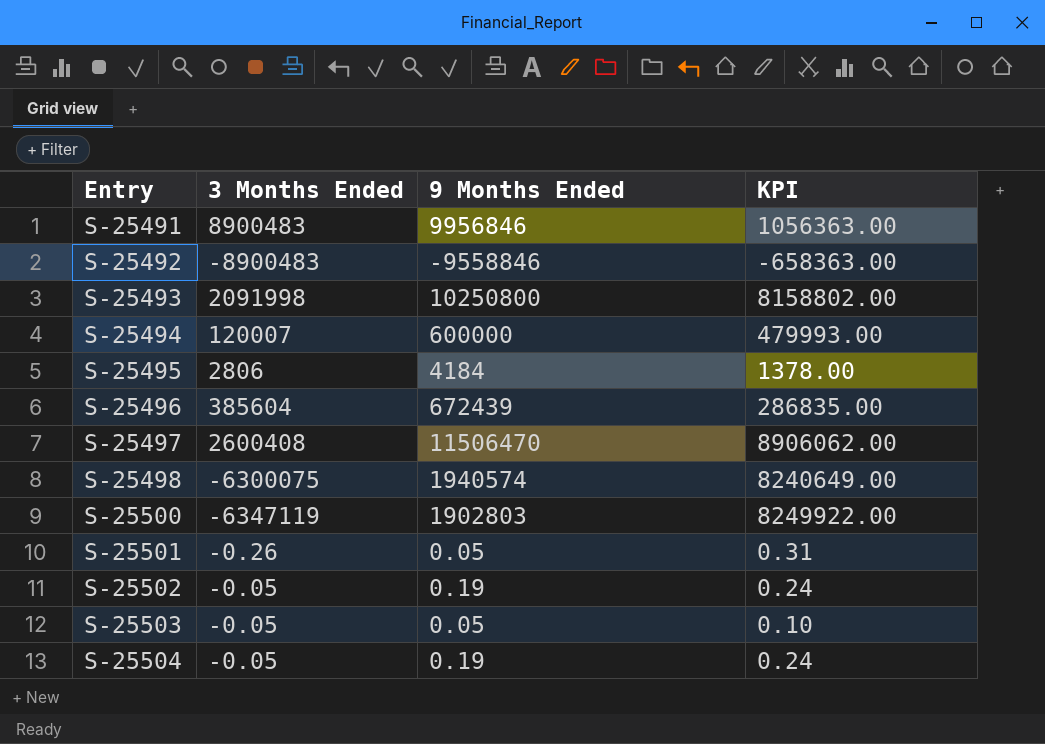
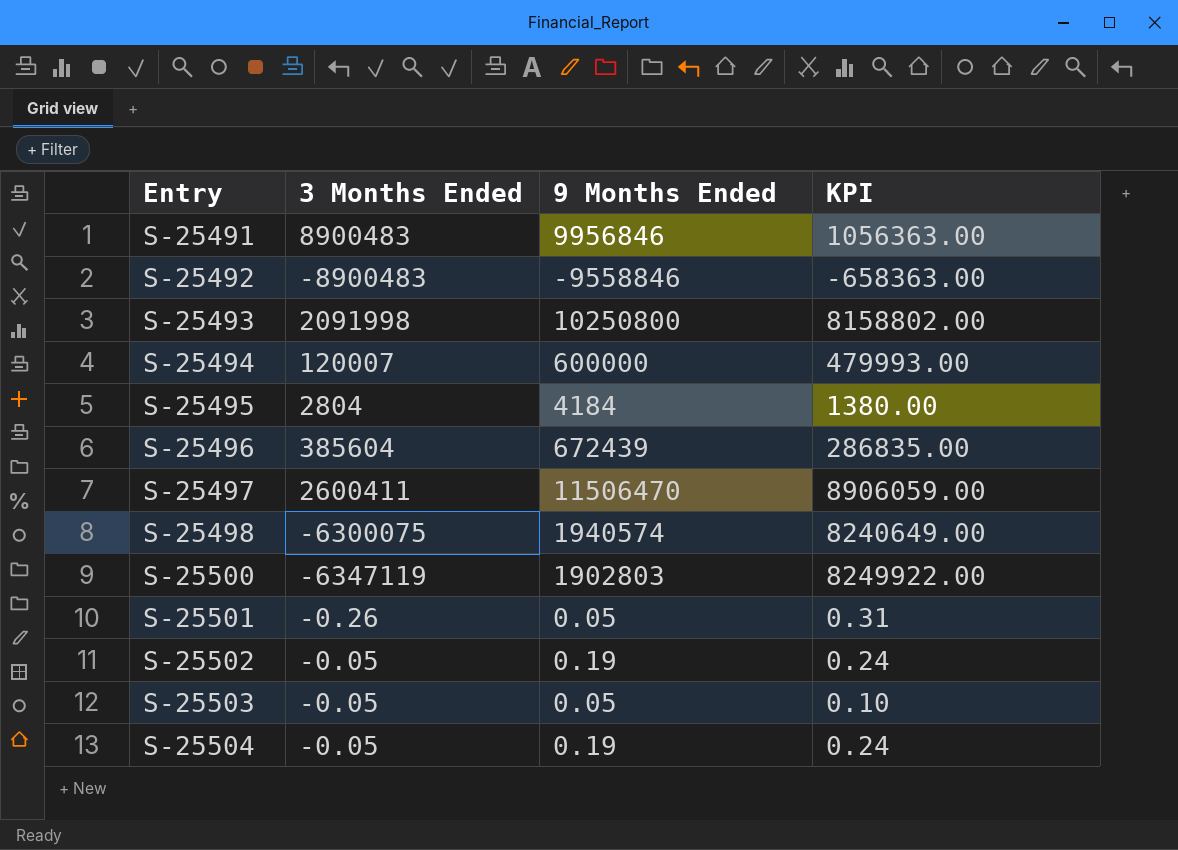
S-25495 | 3 Months Ended: 2806 -> 2804
S-25495 | KPI: 1378.00 -> 1380.00
S-25497 | 3 Months Ended: 2600408 -> 2600411
S-25497 | KPI: 8906062.00 -> 8906059.00

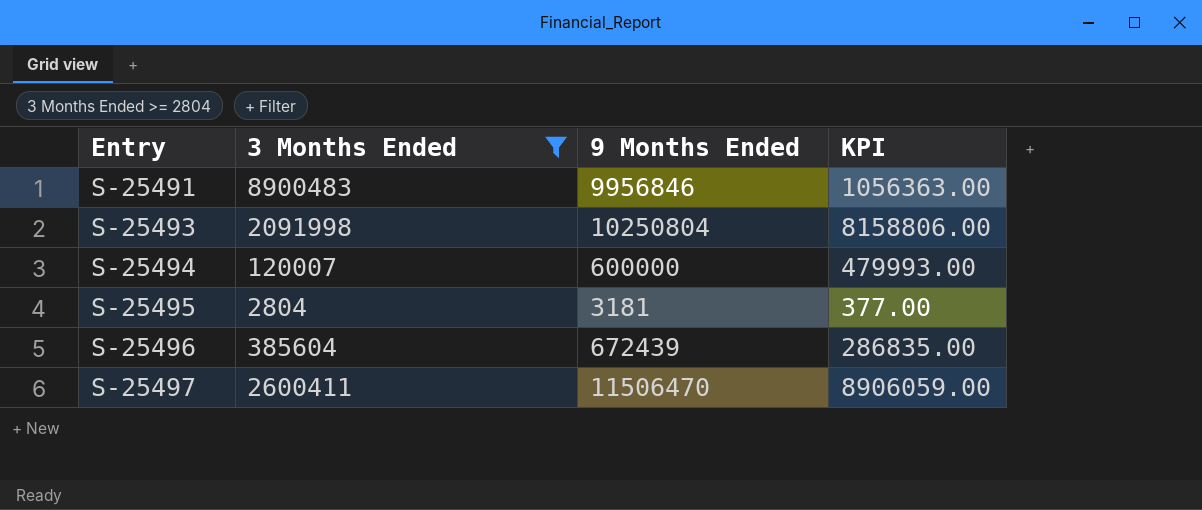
filter: none -> 3 Months Ended >= 2804
S-25493 | 9 Months Ended: 10250800 -> 10250804
S-25493 | KPI: 8158802.00 -> 8158806.00
S-25495 | 9 Months Ended: 4184 -> 3181
S-25495 | KPI: 1380.00 -> 377.00

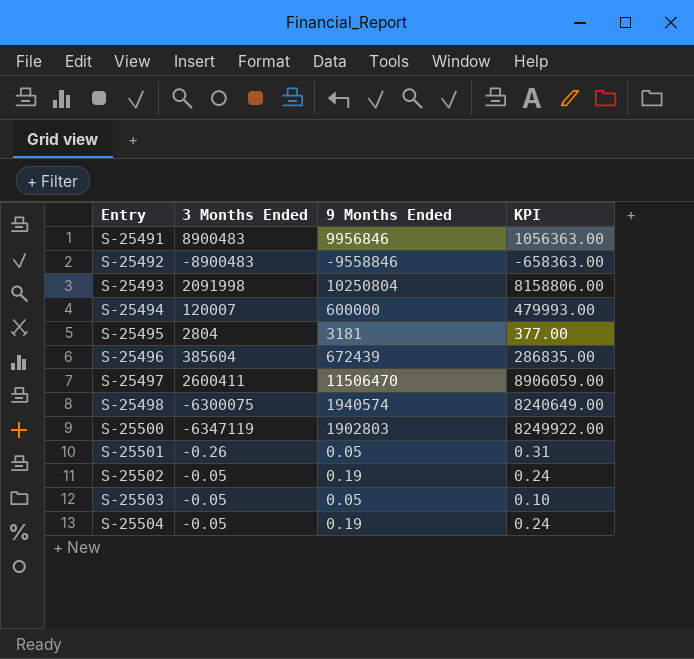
filter: 3 Months Ended >= 2804 -> none

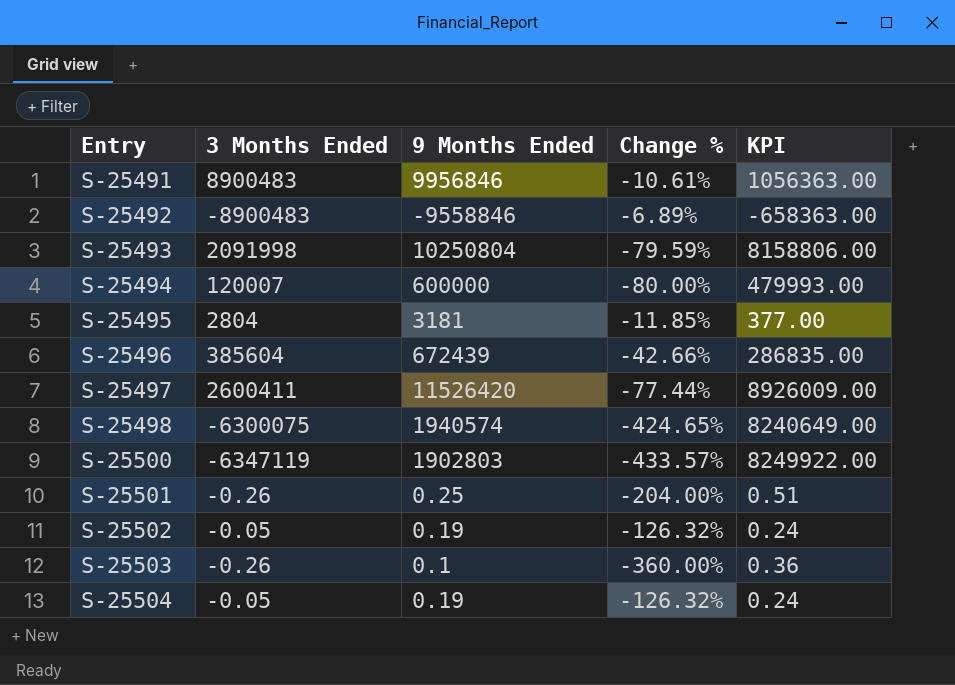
column Change % | formula: none -> ([3 Months Ended] - [9 Months Ended]) / [9 Months Ended]
S-25497 | 9 Months Ended: 11506470 -> 11526420
S-25497 | KPI: 8906059.00 -> 8926009.00
S-25501 | 9 Months Ended: 0.05 -> 0.25
S-25501 | KPI: 0.31 -> 0.51
S-25503 | 3 Months Ended: -0.05 -> -0.26
S-25503 | 9 Months Ended: 0.05 -> 0.1
S-25503 | KPI: 0.10 -> 0.36

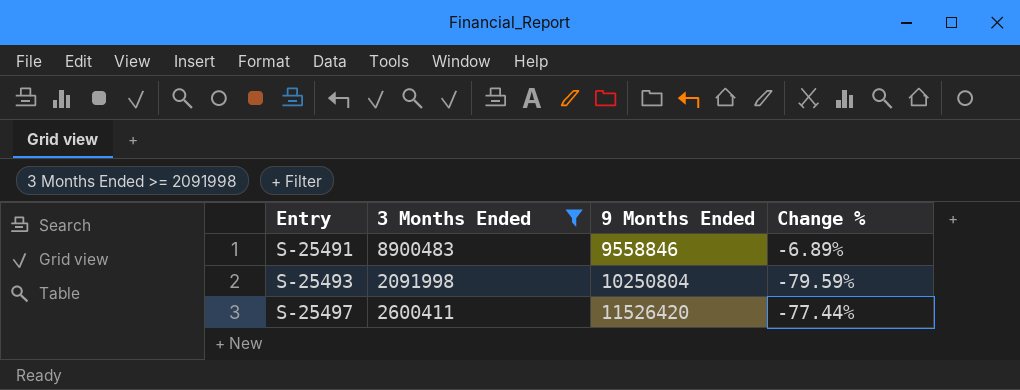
filter: none -> 3 Months Ended >= 2091998
column KPI | formula: [9 Months Ended] - [3 Months Ended] -> none
S-25491 | 9 Months Ended: 9956846 -> 9558846
S-25491 | Change %: -10.61% -> -6.89%

